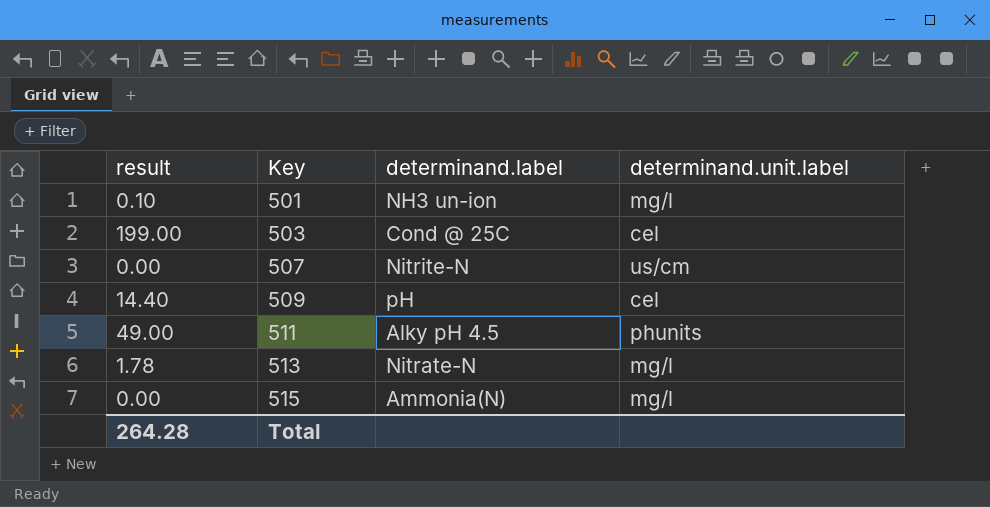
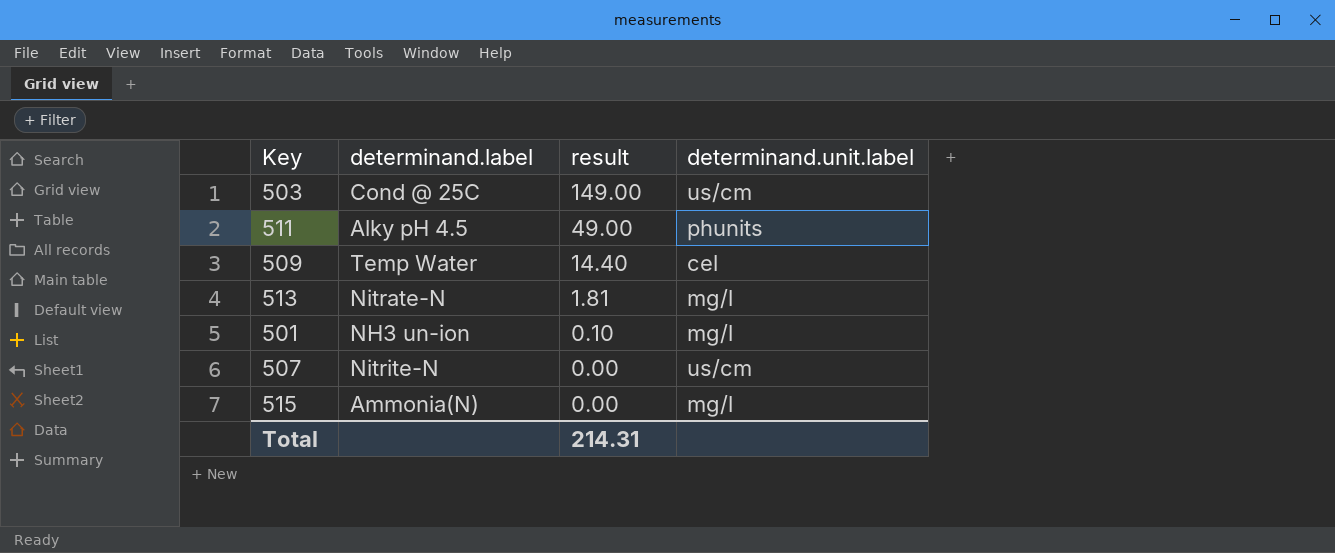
row order: Key ascending -> result descending
column result | position: 1 -> 3
503 | result: 199.00 -> 149.00
503 | determinand.unit.label: cel -> us/cm
509 | determinand.label: pH -> Temp Water
513 | result: 1.78 -> 1.81
Total | result: 264.28 -> 214.31

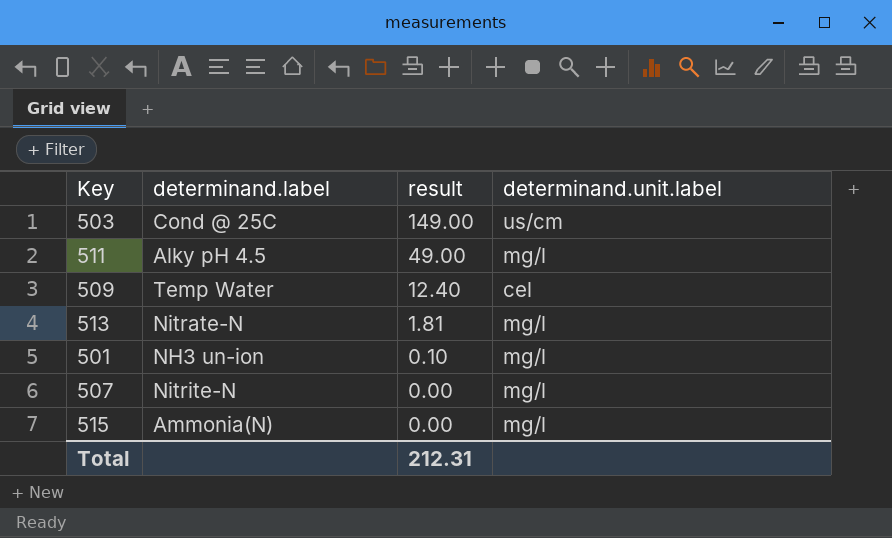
511 | determinand.unit.label: phunits -> mg/l
509 | result: 14.40 -> 12.40
507 | determinand.unit.label: us/cm -> mg/l
Total | result: 214.31 -> 212.31

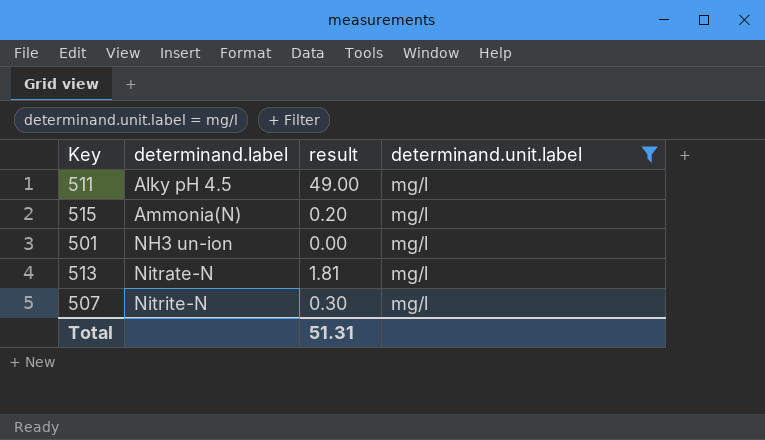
filter: none -> determinand.unit.label = mg/l
row order: result descending -> determinand.label ascending
515 | result: 0.00 -> 0.20
501 | result: 0.10 -> 0.00
507 | result: 0.00 -> 0.30
Total | result: 212.31 -> 51.31

